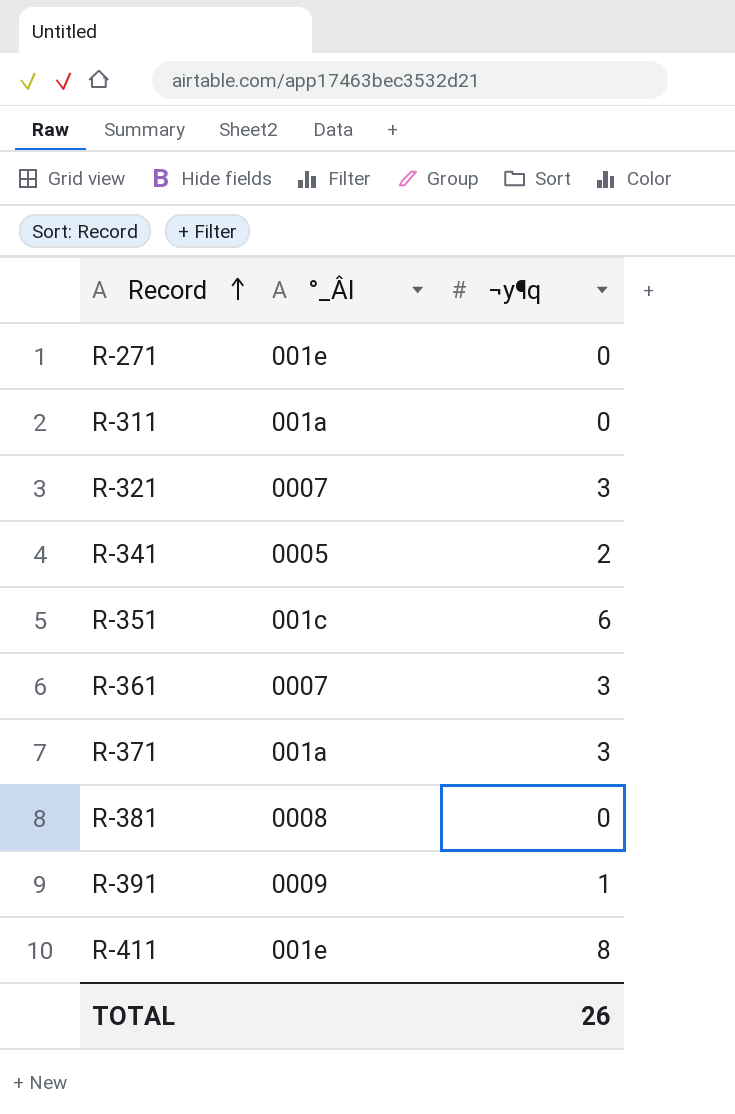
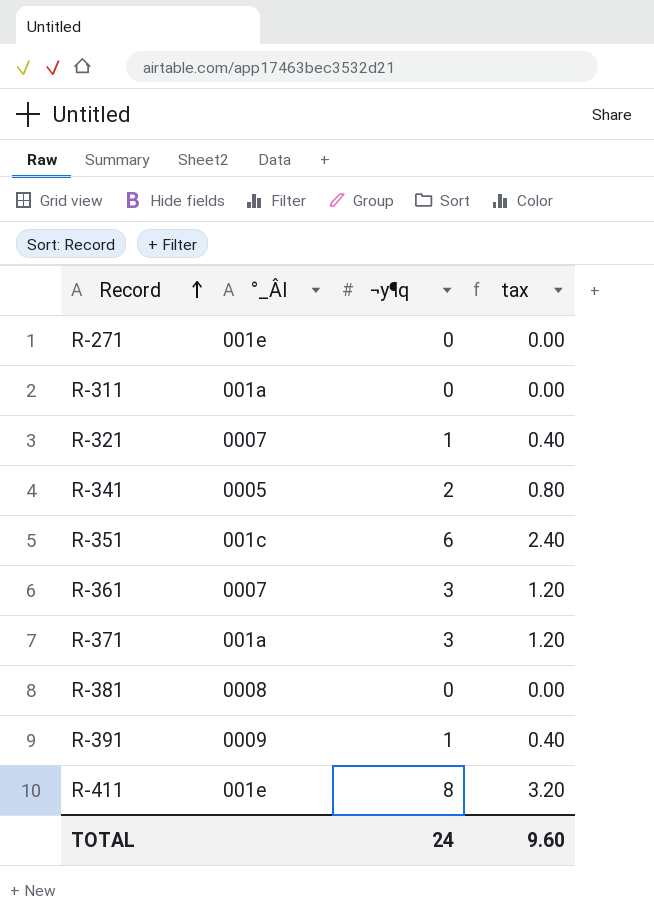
column tax | formula: none -> [¬y¶q] * 0.4
R-321 | ¬y¶q: 3 -> 1
TOTAL | ¬y¶q: 26 -> 24

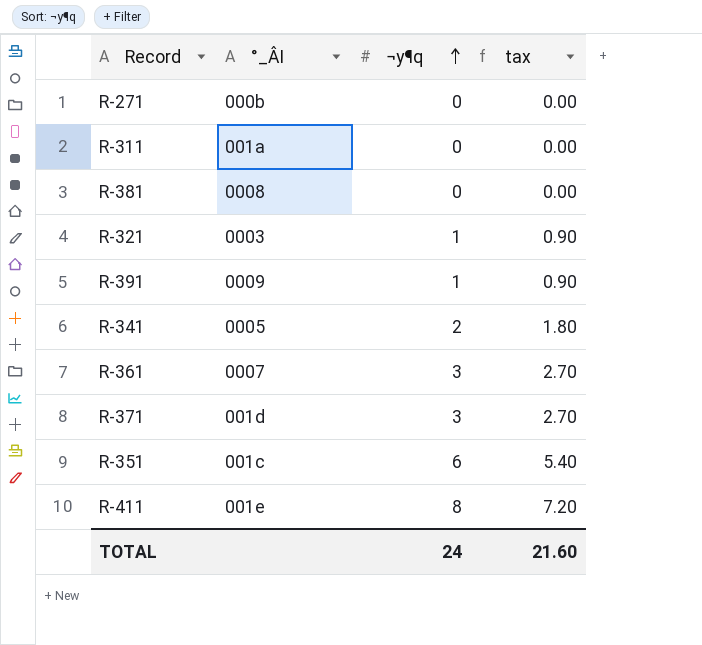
row order: Record ascending -> ¬y¶q ascending
column tax | formula: [¬y¶q] * 0.4 -> [¬y¶q] * 0.9
R-271 | °_ÂI: 001e -> 000b
R-321 | °_ÂI: 0007 -> 0003
R-371 | °_ÂI: 001a -> 001d
TOTAL | tax: 9.60 -> 21.60

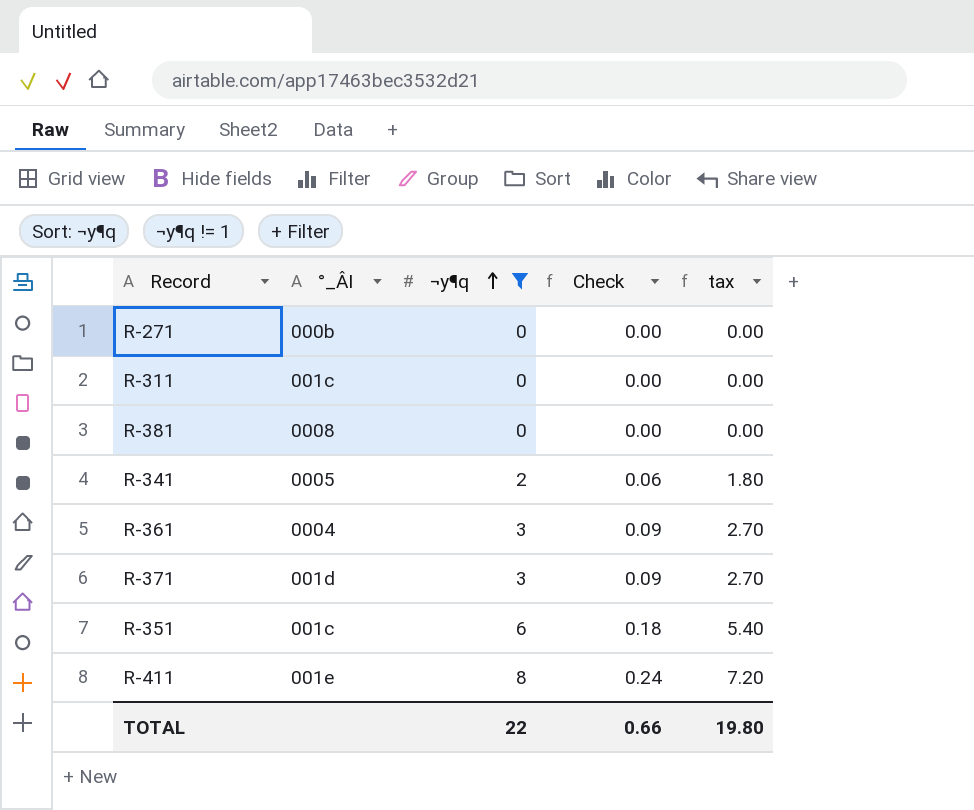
filter: none -> ¬y¶q != 1
column Check | formula: none -> [¬y¶q] * 0.03
R-311 | °_ÂI: 001a -> 001c
R-361 | °_ÂI: 0007 -> 0004
TOTAL | ¬y¶q: 24 -> 22
TOTAL | tax: 21.60 -> 19.80

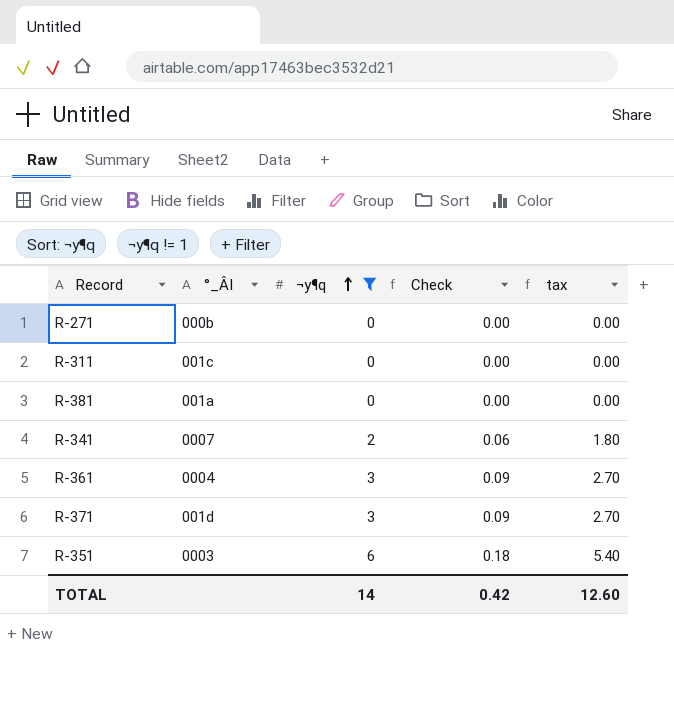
row R-411: 001e | 8 | 0.24 | 7.20 -> none
R-381 | °_ÂI: 0008 -> 001a
R-341 | °_ÂI: 0005 -> 0007
R-351 | °_ÂI: 001c -> 0003
TOTAL | ¬y¶q: 22 -> 14
TOTAL | Check: 0.66 -> 0.42
TOTAL | tax: 19.80 -> 12.60

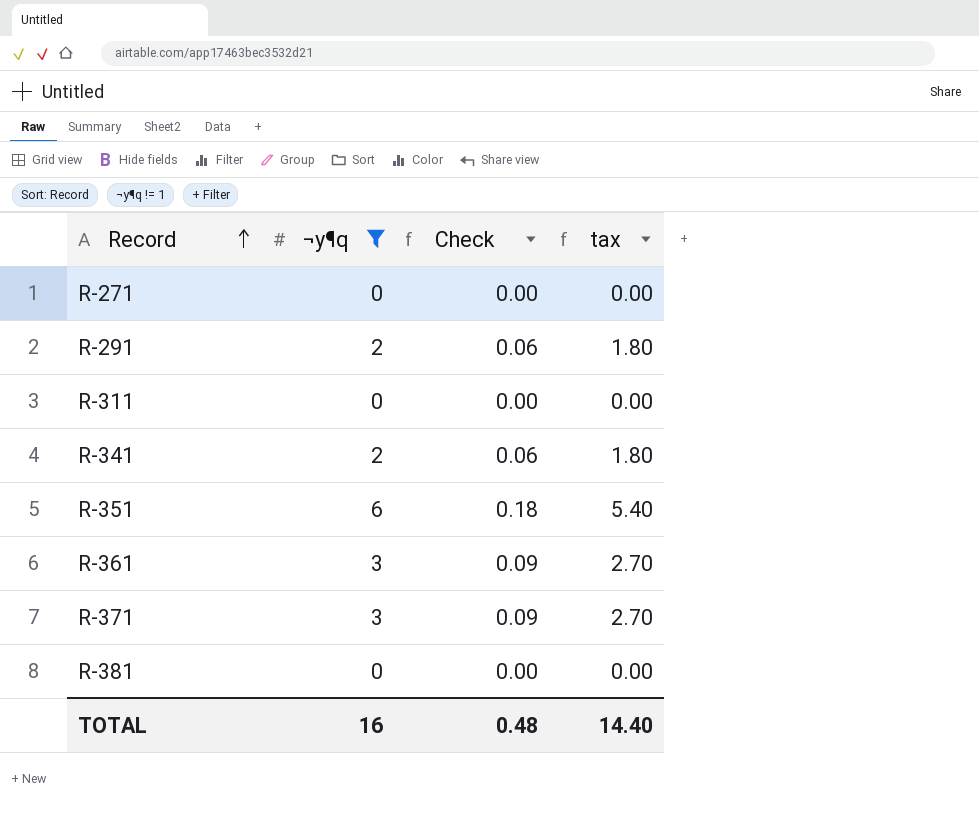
row order: ¬y¶q ascending -> Record ascending
column °_ÂI | position: 2 -> none
row R-291: none -> 2 | 0.06 | 1.80
TOTAL | ¬y¶q: 14 -> 16
TOTAL | Check: 0.42 -> 0.48
TOTAL | tax: 12.60 -> 14.40

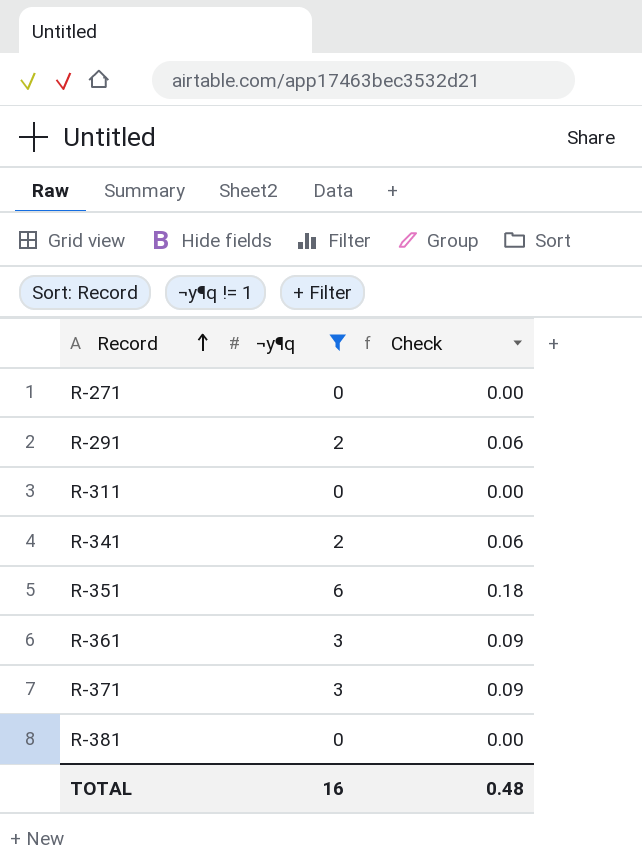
column tax | formula: [¬y¶q] * 0.9 -> none

